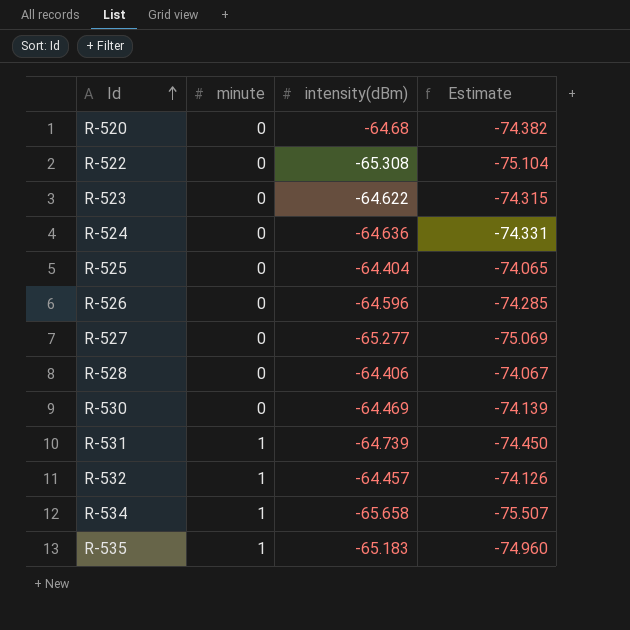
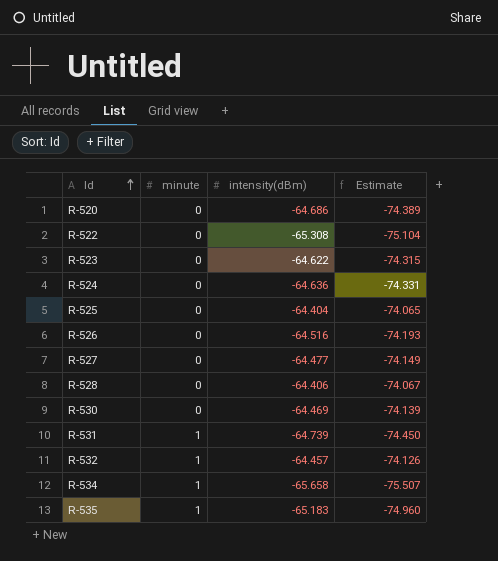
R-520 | intensity(dBm): -64.68 -> -64.686
R-520 | Estimate: -74.382 -> -74.389
R-526 | intensity(dBm): -64.596 -> -64.516
R-526 | Estimate: -74.285 -> -74.193
R-527 | intensity(dBm): -65.277 -> -64.477
R-527 | Estimate: -75.069 -> -74.149

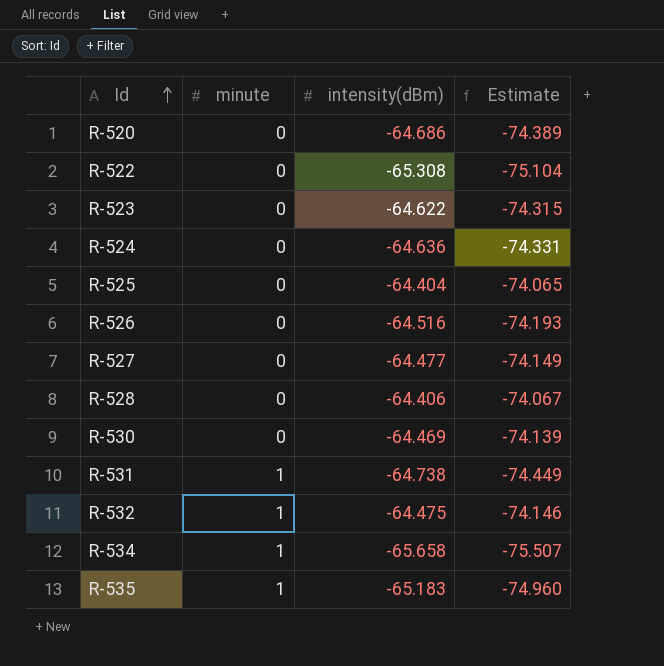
R-531 | intensity(dBm): -64.739 -> -64.738
R-531 | Estimate: -74.450 -> -74.449
R-532 | intensity(dBm): -64.457 -> -64.475
R-532 | Estimate: -74.126 -> -74.146

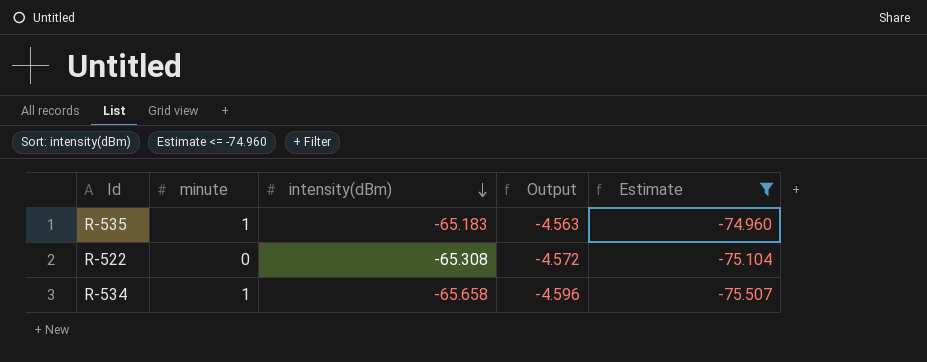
filter: none -> Estimate <= -74.960
row order: Id ascending -> intensity(dBm) descending
column Output | formula: none -> [intensity(dBm)] * 0.07

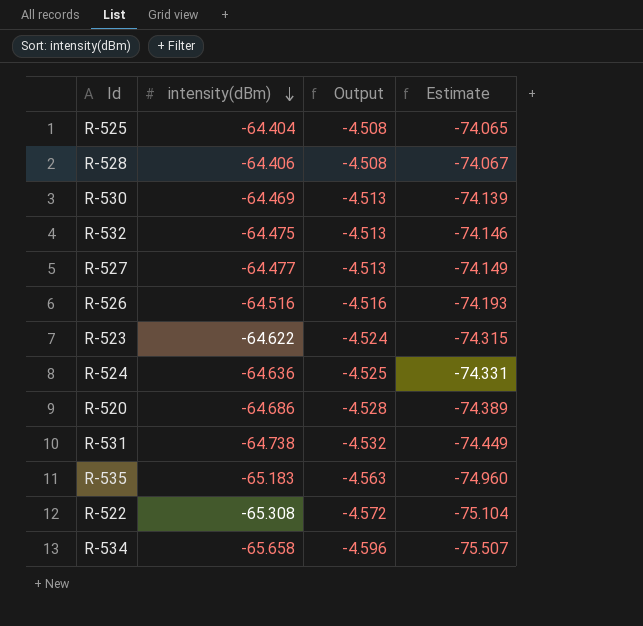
filter: Estimate <= -74.960 -> none
column minute | position: 2 -> none

